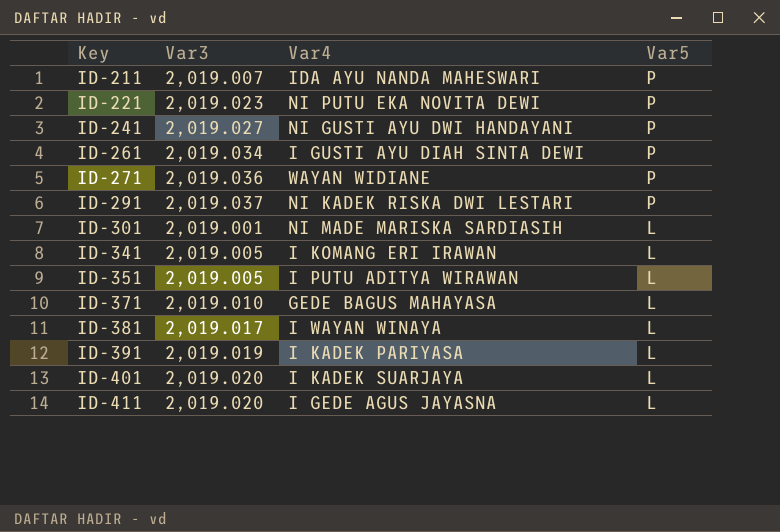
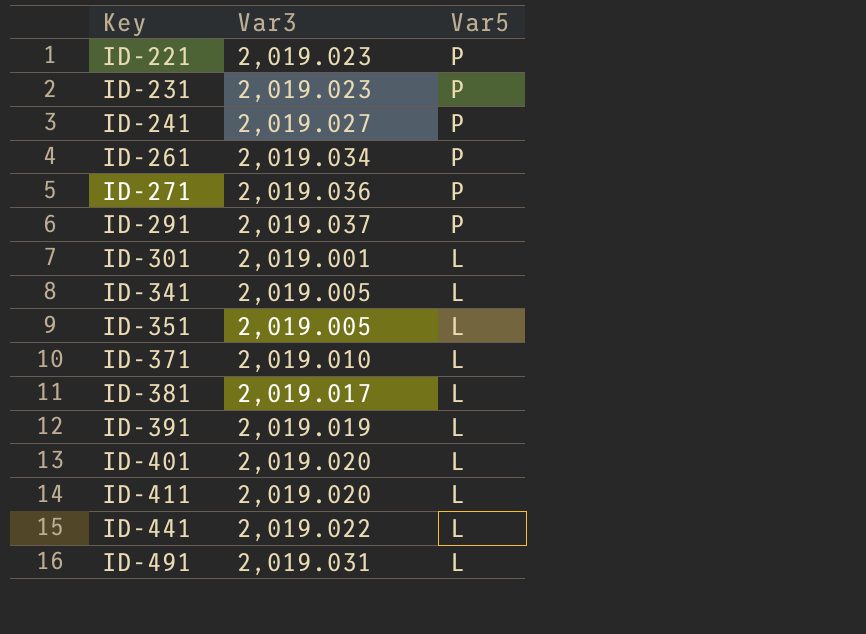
column Var4 | position: 3 -> none
row ID-211: 2,019.007 | IDA AYU NANDA MAHESWARI | P -> none
row ID-231: none -> 2,019.023 | P
row ID-441: none -> 2,019.022 | L
row ID-491: none -> 2,019.031 | L

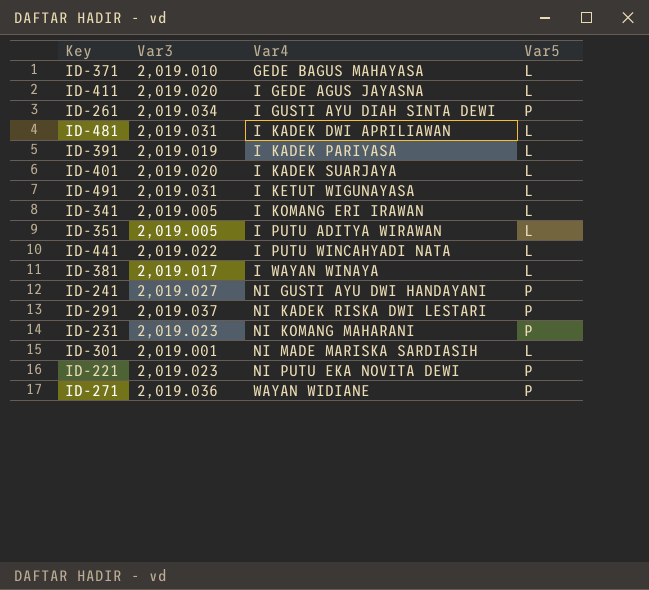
row order: Key ascending -> Var4 ascending
column Var4 | position: none -> 3
row ID-481: none -> 2,019.031 | I KADEK DWI APRILIAWAN | L

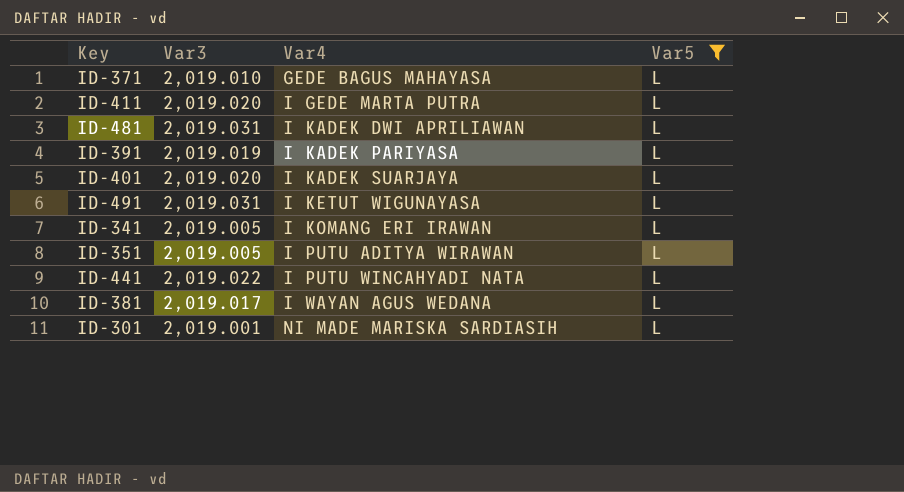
filter: none -> Var5 = L
ID-411 | Var4: I GEDE AGUS JAYASNA -> I GEDE MARTA PUTRA
ID-381 | Var4: I WAYAN WINAYA -> I WAYAN AGUS WEDANA

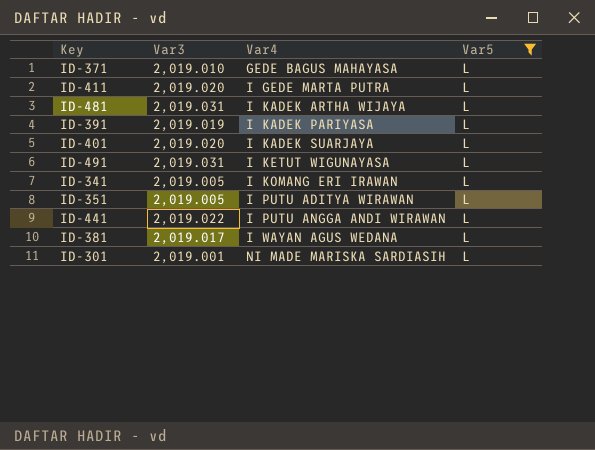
ID-481 | Var4: I KADEK DWI APRILIAWAN -> I KADEK ARTHA WIJAYA
ID-441 | Var4: I PUTU WINCAHYADI NATA -> I PUTU ANGGA ANDI WIRAWAN

